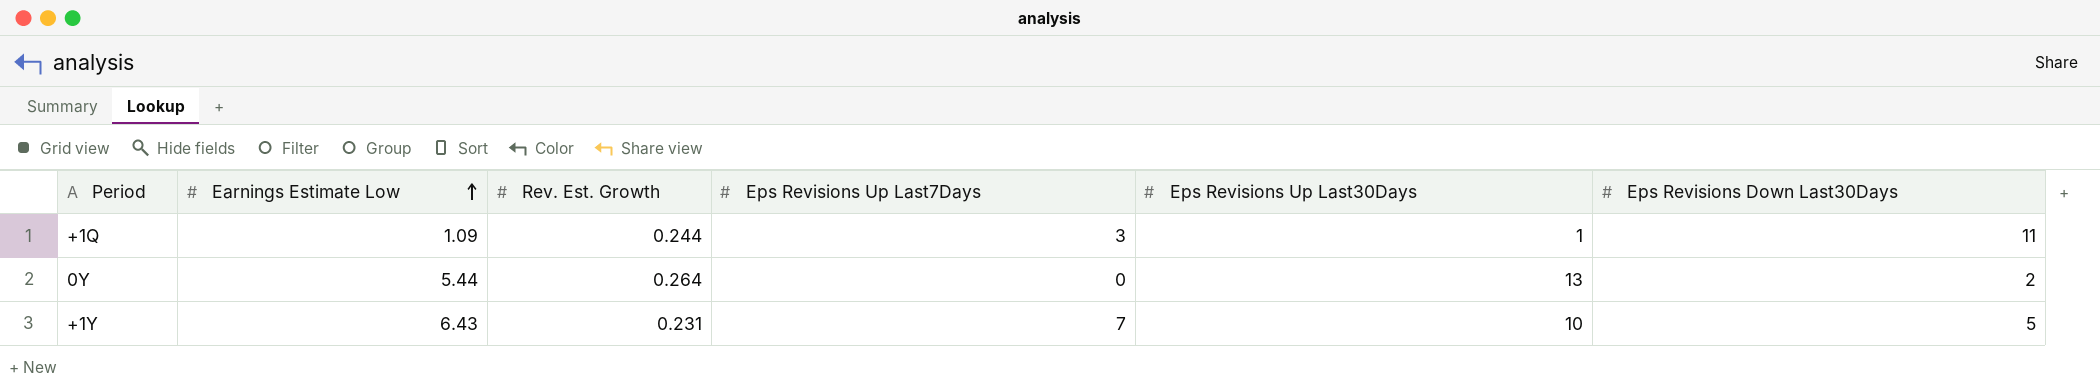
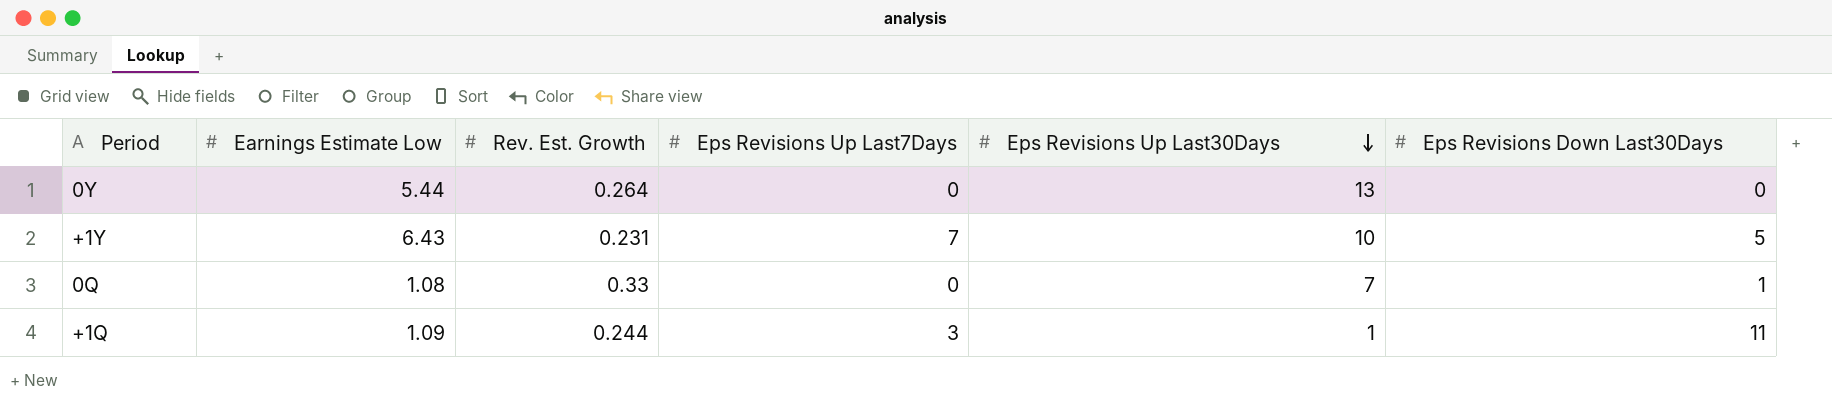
row order: Earnings Estimate Low ascending -> Eps Revisions Up Last30Days descending
0Y | Eps Revisions Down Last30Days: 2 -> 0
row 0Q: none -> 1.08 | 0.33 | 0 | 7 | 1

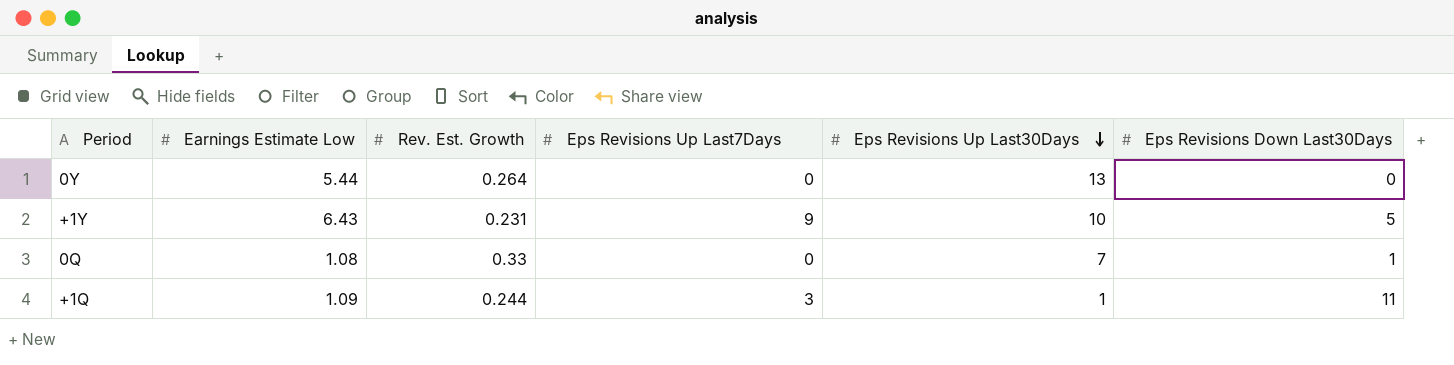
+1Y | Eps Revisions Up Last7Days: 7 -> 9

